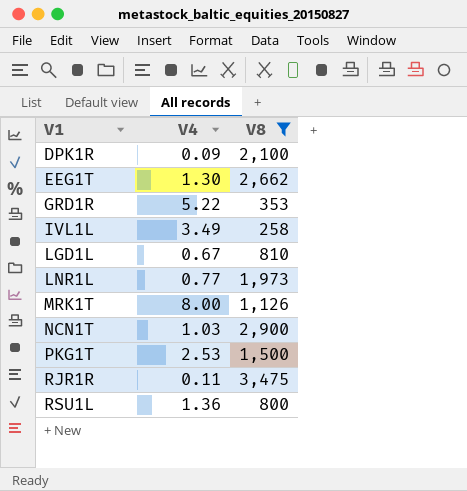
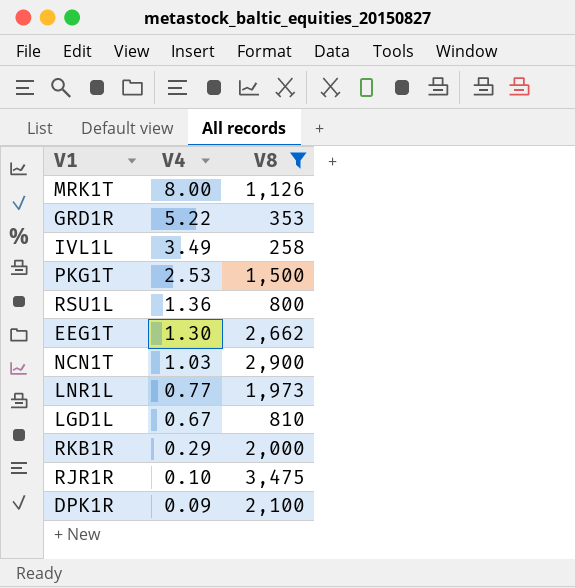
row order: V1 ascending -> V4 descending
row RKB1R: none -> 0.29 | 2,000
RJR1R | V4: 0.11 -> 0.10

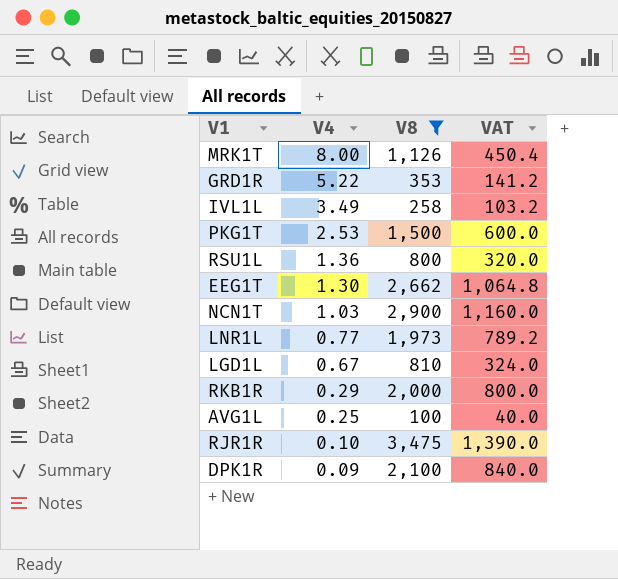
column VAT | formula: none -> [V8] * 0.4
row AVG1L: none -> 0.25 | 100 | 40.0

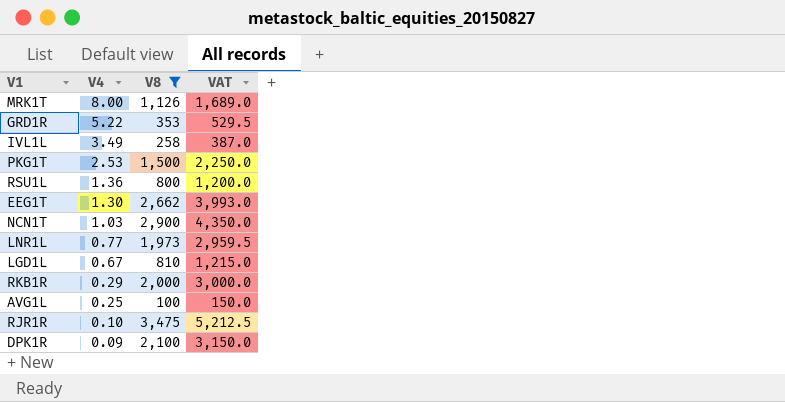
column VAT | formula: [V8] * 0.4 -> [V8] * 1.5

